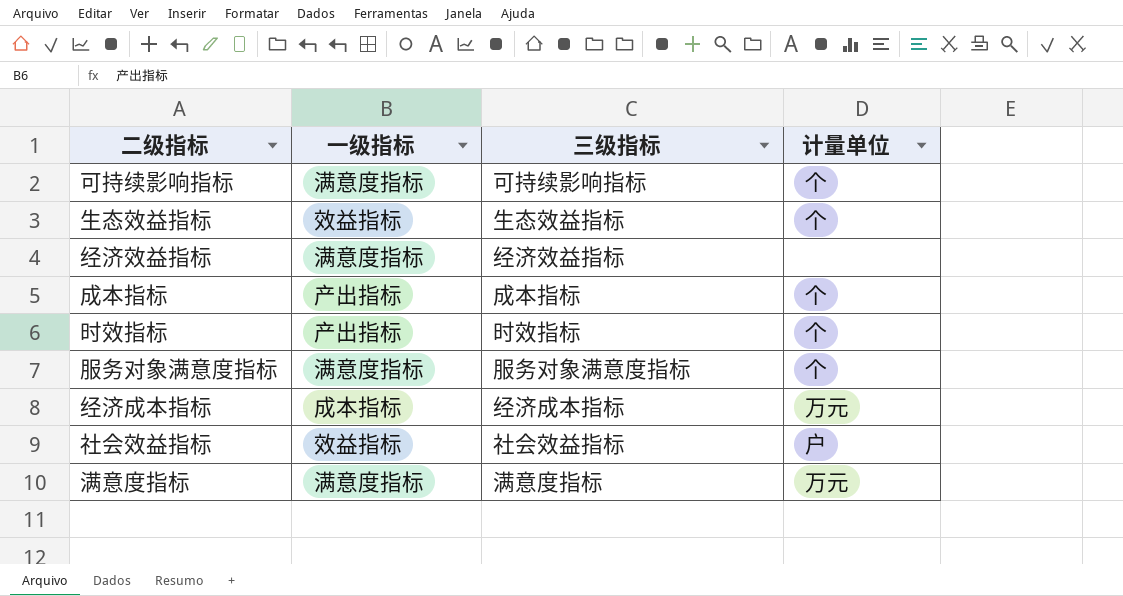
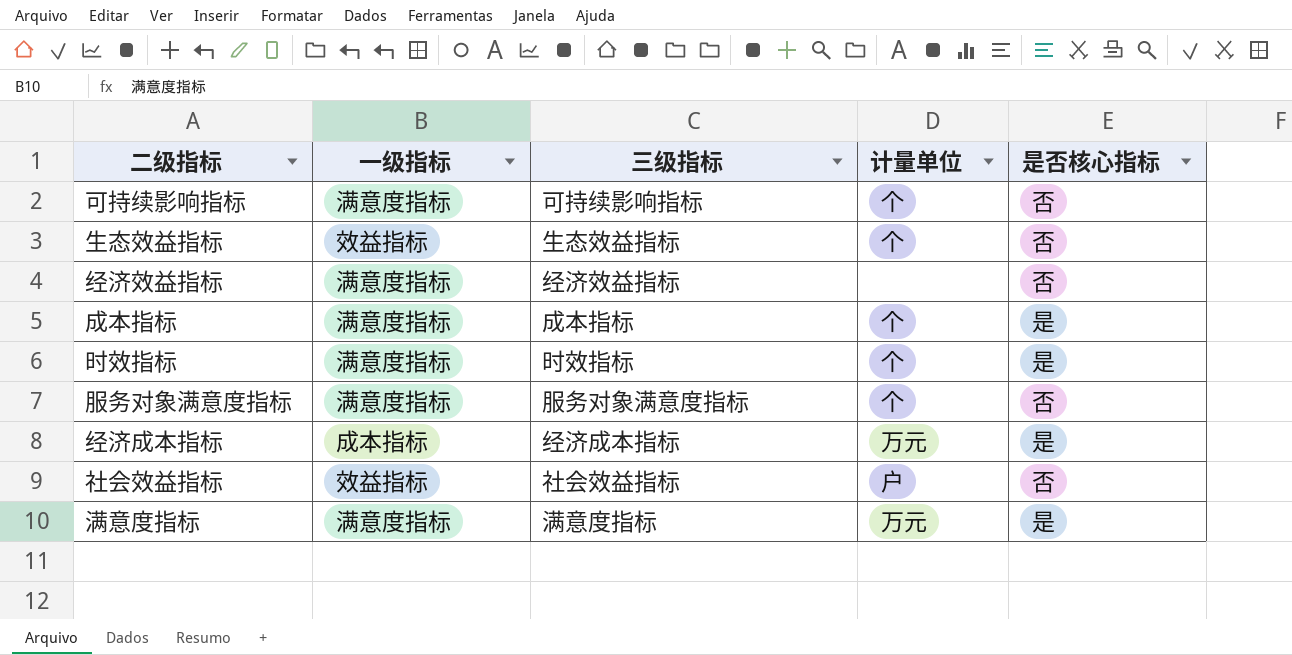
column 是否核心指标 | position: none -> 5
成本指标 | 一级指标: 产出指标 -> 满意度指标
时效指标 | 一级指标: 产出指标 -> 满意度指标

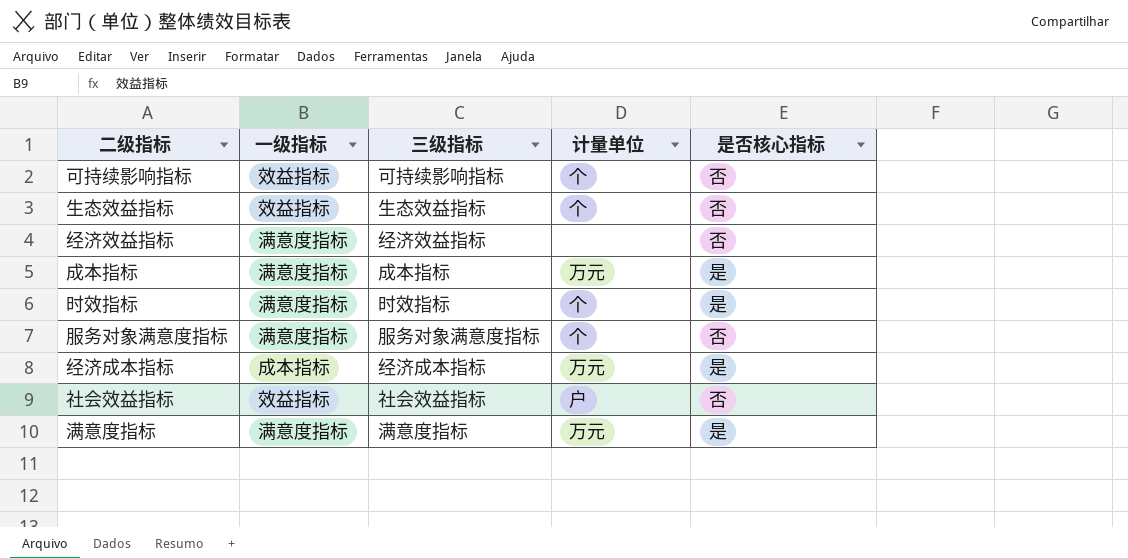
可持续影响指标 | 一级指标: 满意度指标 -> 效益指标
成本指标 | 计量单位: 个 -> 万元

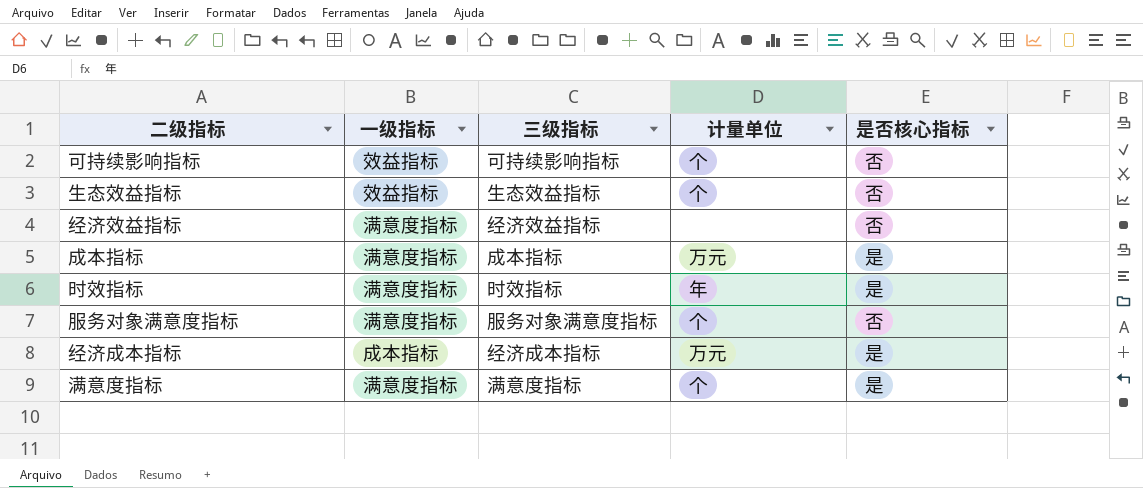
row 社会效益指标: 效益指标 | 社会效益指标 | 户 | 否 -> none
时效指标 | 计量单位: 个 -> 年
满意度指标 | 计量单位: 万元 -> 个

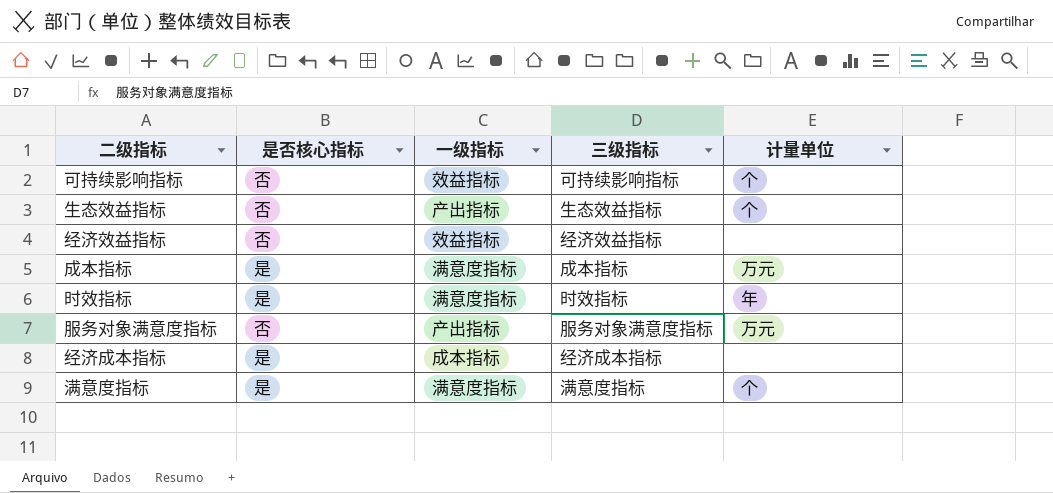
column 是否核心指标 | position: 5 -> 2
生态效益指标 | 一级指标: 效益指标 -> 产出指标
经济效益指标 | 一级指标: 满意度指标 -> 效益指标
服务对象满意度指标 | 一级指标: 满意度指标 -> 产出指标
服务对象满意度指标 | 计量单位: 个 -> 万元
经济成本指标 | 计量单位: 万元 -> none

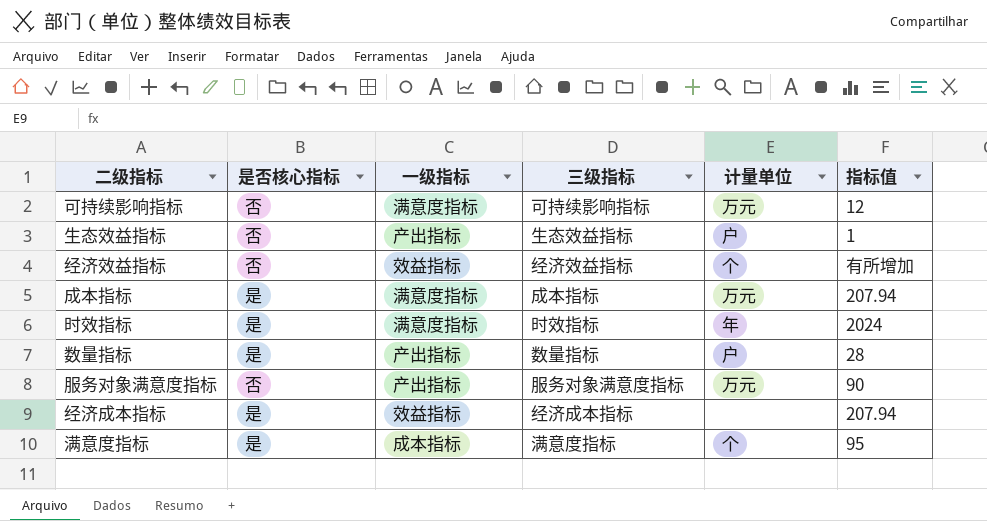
column 指标值 | position: none -> 6
可持续影响指标 | 一级指标: 效益指标 -> 满意度指标
可持续影响指标 | 计量单位: 个 -> 万元
生态效益指标 | 计量单位: 个 -> 户
经济效益指标 | 计量单位: none -> 个
row 数量指标: none -> 是 | 产出指标 | 数量指标 | 户 | 28
经济成本指标 | 一级指标: 成本指标 -> 效益指标
满意度指标 | 一级指标: 满意度指标 -> 成本指标

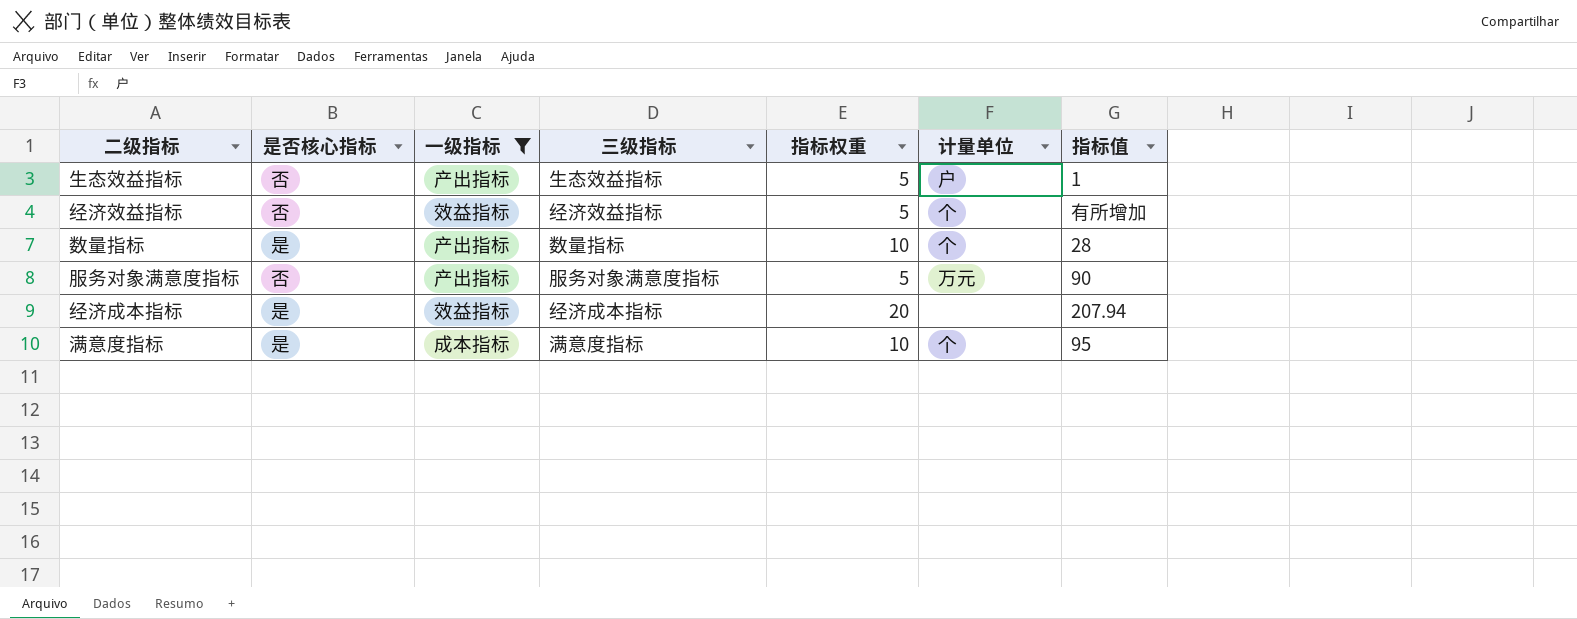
filter: none -> 一级指标 != 满意度指标
column 指标权重 | position: none -> 5
数量指标 | 计量单位: 户 -> 个

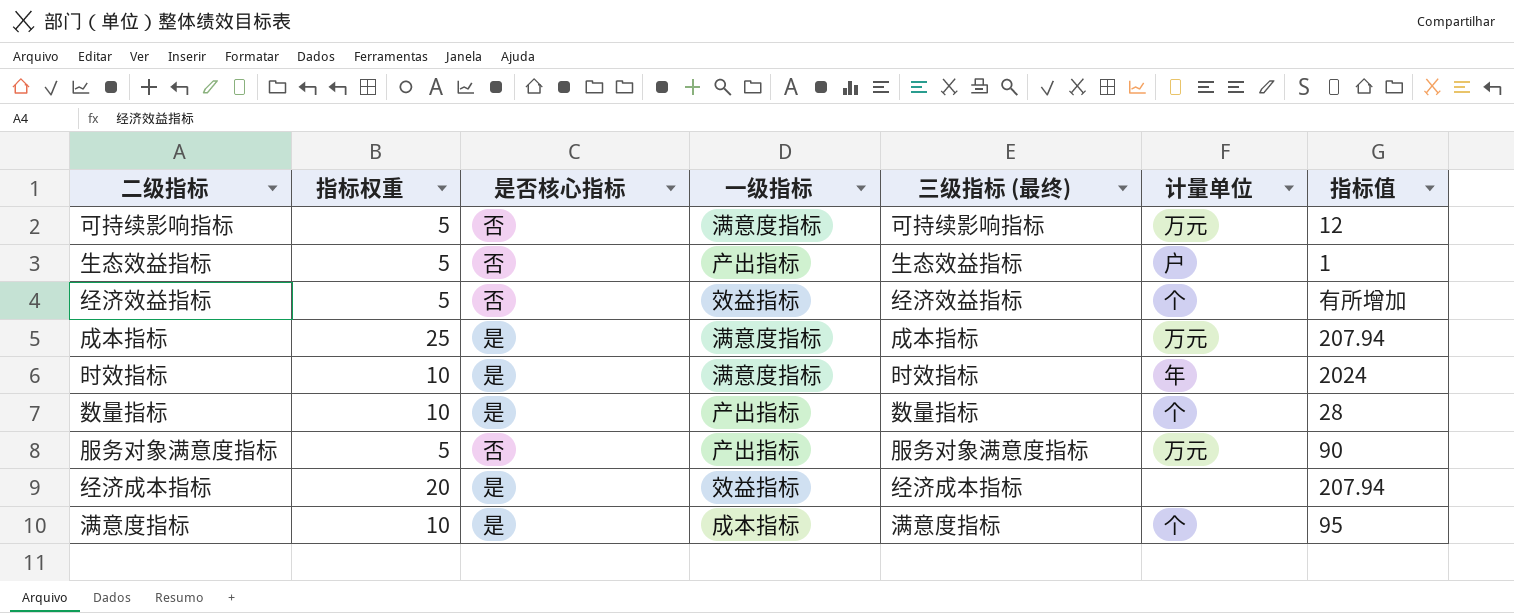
filter: 一级指标 != 满意度指标 -> none
column 指标权重 | position: 5 -> 2
column name: 三级指标 -> 三级指标 (最终)

